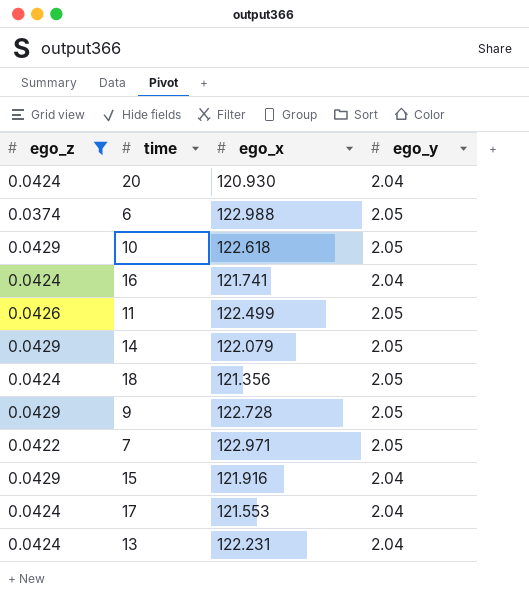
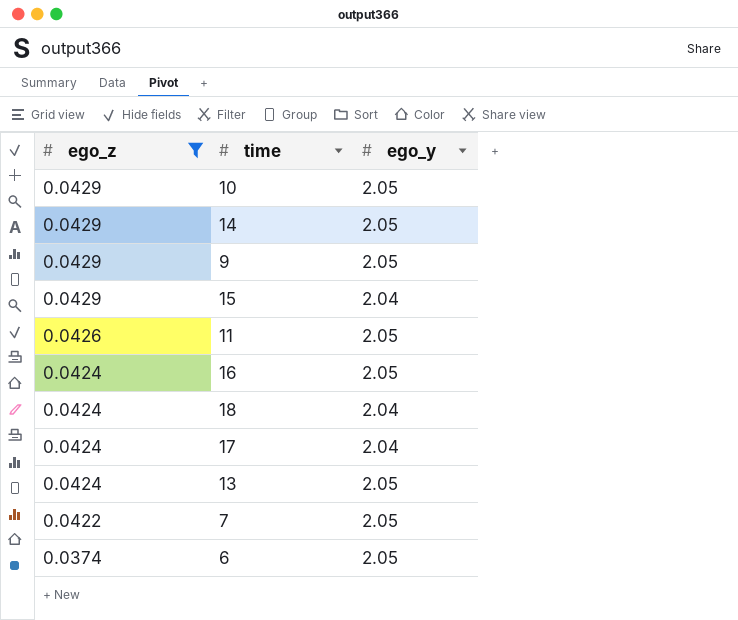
row order: none -> ego_z descending
column ego_x | position: 3 -> none
row 20: 0.0424 | 120.930 | 2.04 -> none
16 | ego_y: 2.04 -> 2.05
18 | ego_y: 2.05 -> 2.04
13 | ego_y: 2.04 -> 2.05

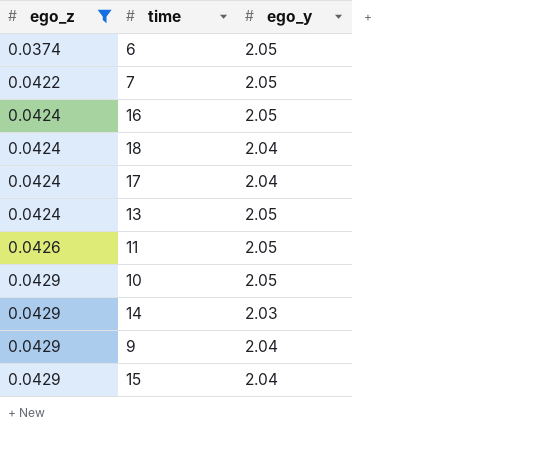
row order: ego_z descending -> ego_z ascending
14 | ego_y: 2.05 -> 2.03
9 | ego_y: 2.05 -> 2.04

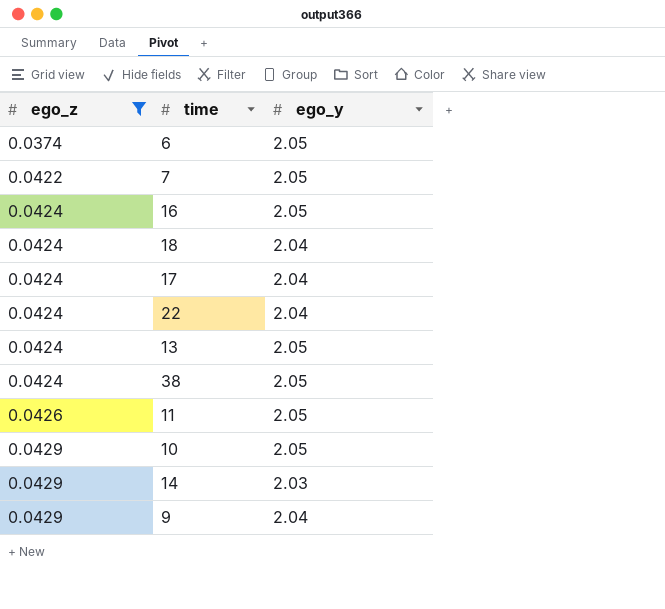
row 15: 0.0429 | 2.04 -> none
row 22: none -> 0.0424 | 2.04
row 38: none -> 0.0424 | 2.05

